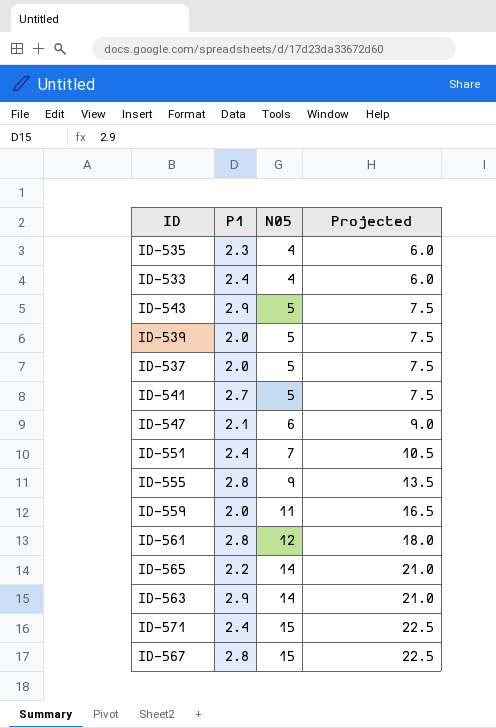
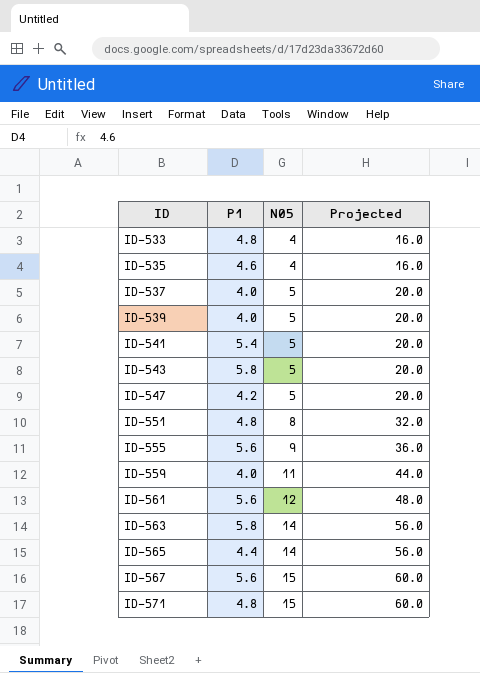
row order: N05 ascending -> ID ascending
column Projected | formula: [N05] * 1.5 -> [N05] * 4
ID-533 | P1: 2.4 -> 4.8
ID-535 | P1: 2.3 -> 4.6
ID-537 | P1: 2.0 -> 4.0
ID-539 | P1: 2.0 -> 4.0
ID-541 | P1: 2.7 -> 5.4
ID-543 | P1: 2.9 -> 5.8
ID-547 | P1: 2.1 -> 4.2
ID-547 | N05: 6 -> 5
ID-551 | P1: 2.4 -> 4.8
ID-551 | N05: 7 -> 8
ID-555 | P1: 2.8 -> 5.6
ID-559 | P1: 2.0 -> 4.0
ID-561 | P1: 2.8 -> 5.6
ID-563 | P1: 2.9 -> 5.8
ID-565 | P1: 2.2 -> 4.4
ID-567 | P1: 2.8 -> 5.6
ID-571 | P1: 2.4 -> 4.8

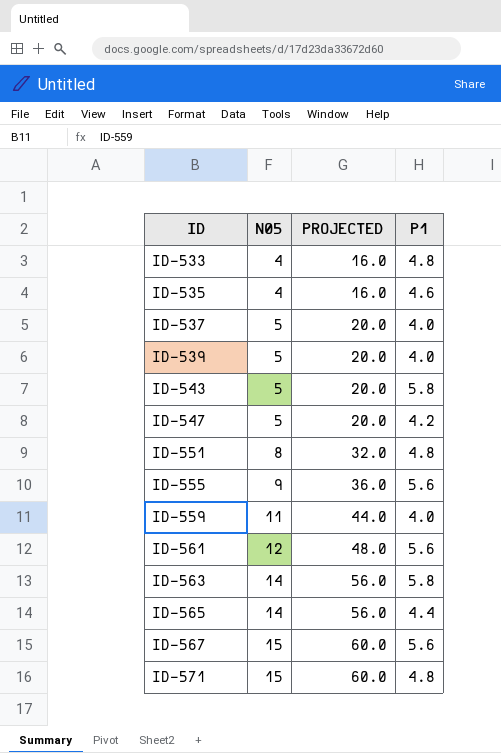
column name: Projected -> PROJECTED
column P1 | position: 2 -> 4
row ID-541: 5.4 | 5 | 20.0 -> none

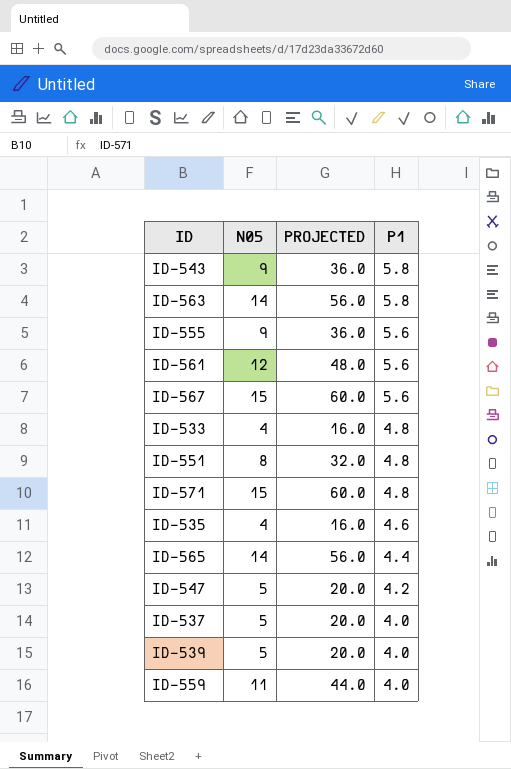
row order: ID ascending -> P1 descending
ID-543 | N05: 5 -> 9
ID-543 | PROJECTED: 20.0 -> 36.0

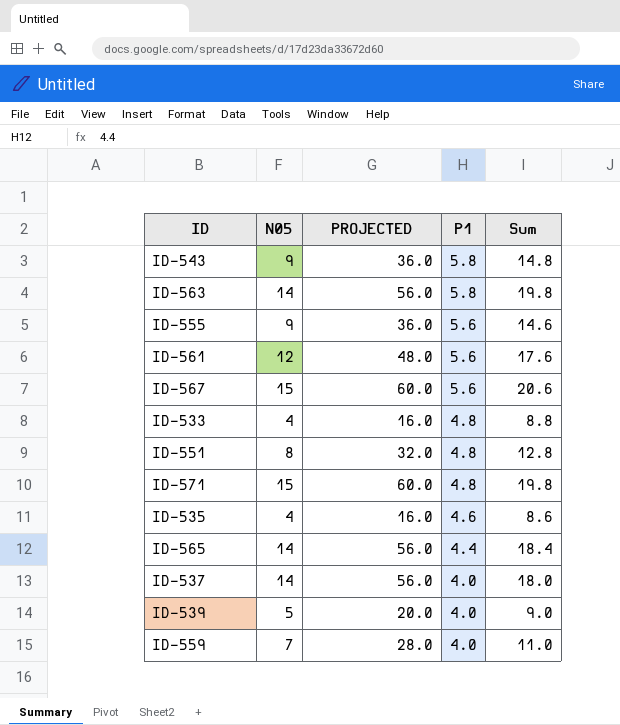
column Sum | formula: none -> [N05] + [P1]
row ID-547: 5 | 20.0 | 4.2 -> none
ID-537 | N05: 5 -> 14
ID-537 | PROJECTED: 20.0 -> 56.0
ID-559 | N05: 11 -> 7
ID-559 | PROJECTED: 44.0 -> 28.0

